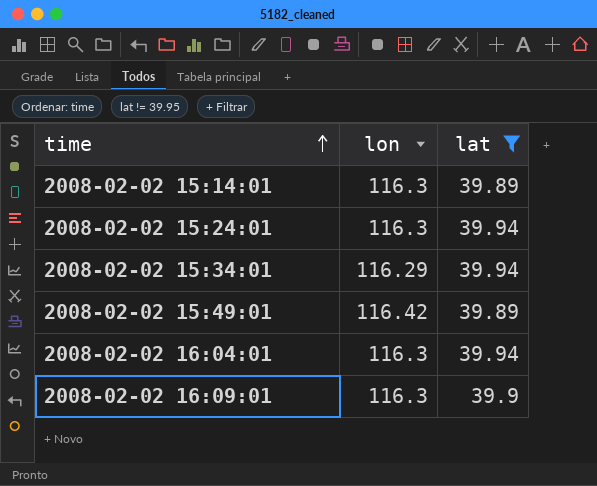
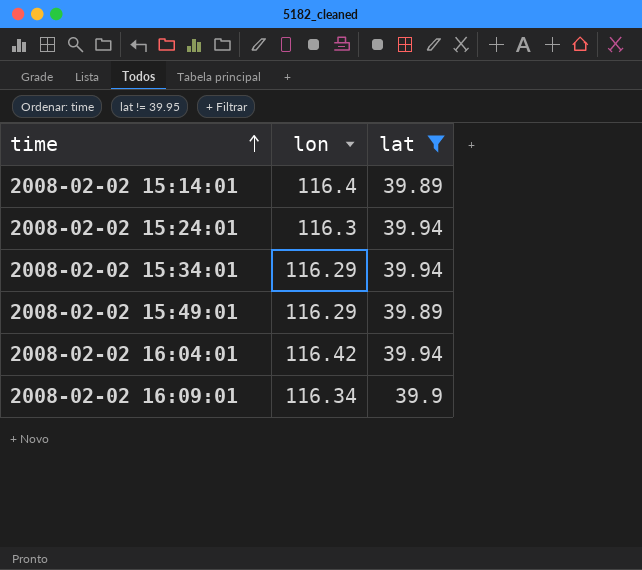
2008-02-02 15:14:01 | lon: 116.3 -> 116.4
2008-02-02 15:49:01 | lon: 116.42 -> 116.29
2008-02-02 16:04:01 | lon: 116.3 -> 116.42
2008-02-02 16:09:01 | lon: 116.3 -> 116.34

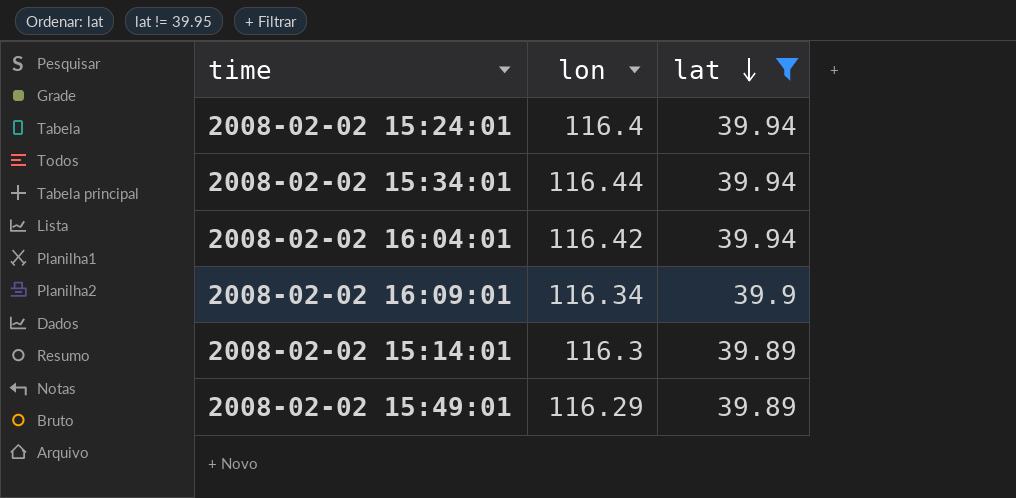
row order: time ascending -> lat descending
2008-02-02 15:24:01 | lon: 116.3 -> 116.4
2008-02-02 15:34:01 | lon: 116.29 -> 116.44
2008-02-02 15:14:01 | lon: 116.4 -> 116.3

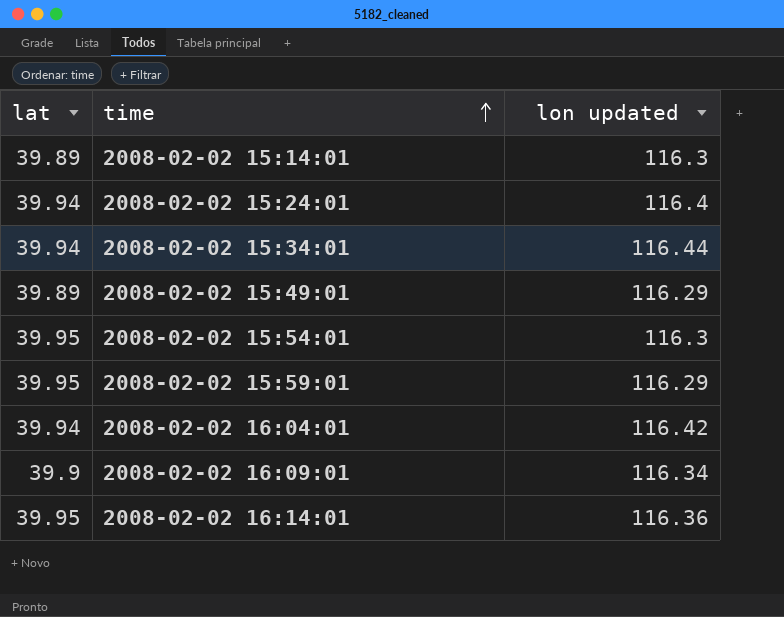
filter: lat != 39.95 -> none
row order: lat descending -> time ascending
column lat | position: 3 -> 1
column name: lon -> lon updated

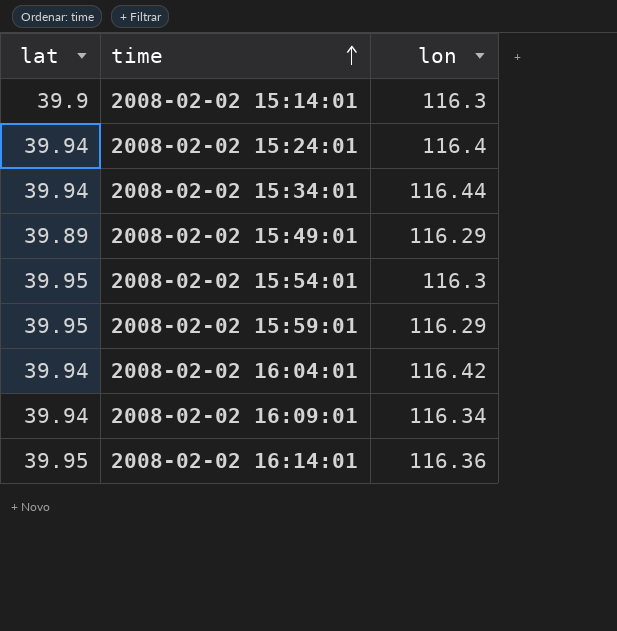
column name: lon updated -> lon
2008-02-02 15:14:01 | lat: 39.89 -> 39.9
2008-02-02 16:09:01 | lat: 39.9 -> 39.94

